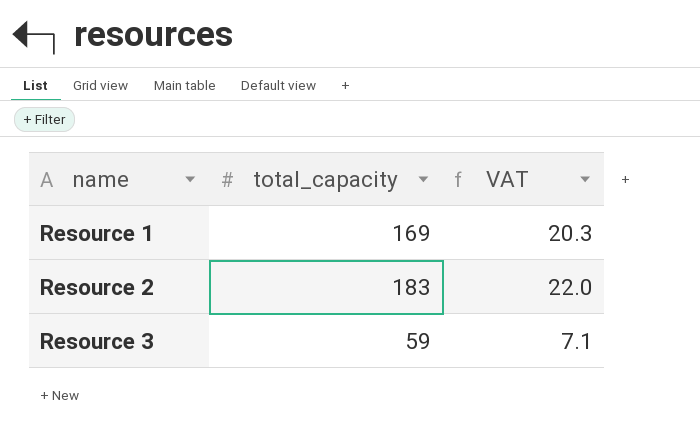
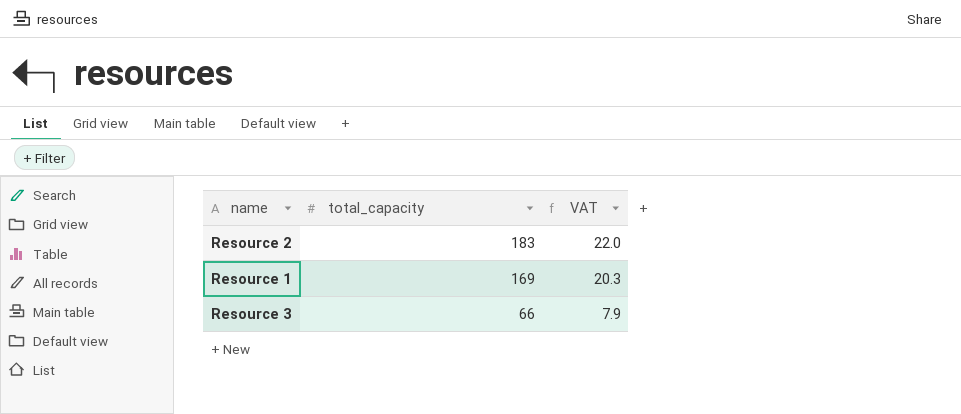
row order: name ascending -> total_capacity descending
Resource 3 | total_capacity: 59 -> 66
Resource 3 | VAT: 7.1 -> 7.9

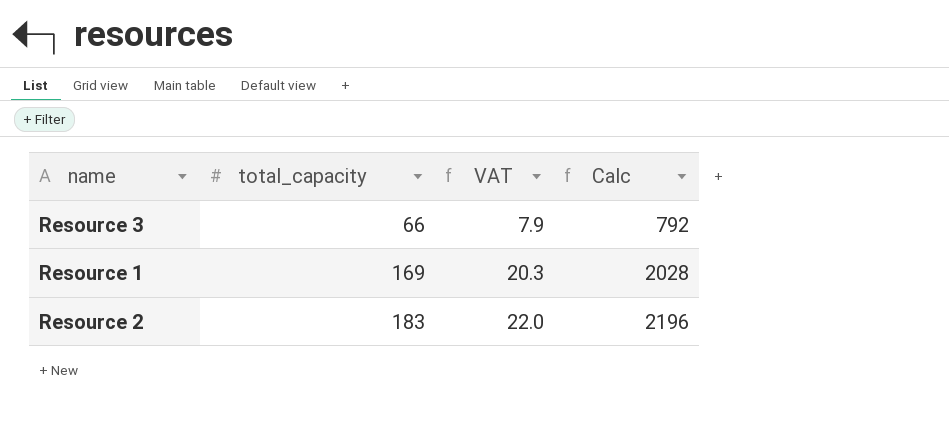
row order: total_capacity descending -> total_capacity ascending
column Calc | formula: none -> [total_capacity] * 12

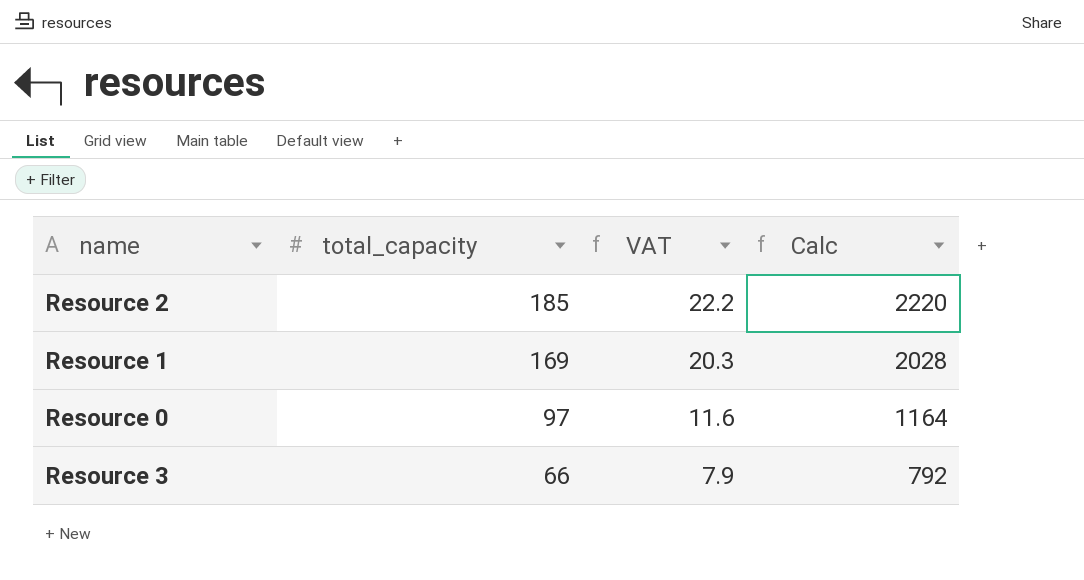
row order: total_capacity ascending -> total_capacity descending
Resource 2 | total_capacity: 183 -> 185
Resource 2 | VAT: 22.0 -> 22.2
Resource 2 | Calc: 2196 -> 2220
row Resource 0: none -> 97 | 11.6 | 1164

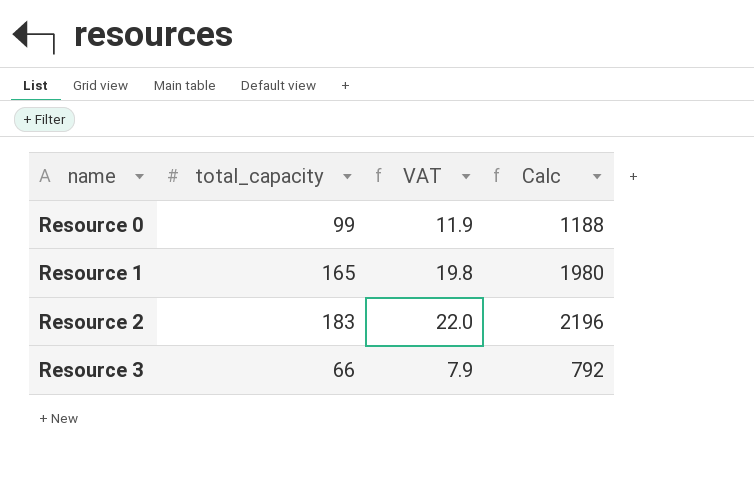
row order: total_capacity descending -> name ascending
Resource 0 | total_capacity: 97 -> 99
Resource 0 | VAT: 11.6 -> 11.9
Resource 0 | Calc: 1164 -> 1188
Resource 1 | total_capacity: 169 -> 165
Resource 1 | VAT: 20.3 -> 19.8
Resource 1 | Calc: 2028 -> 1980
Resource 2 | total_capacity: 185 -> 183
Resource 2 | VAT: 22.2 -> 22.0
Resource 2 | Calc: 2220 -> 2196

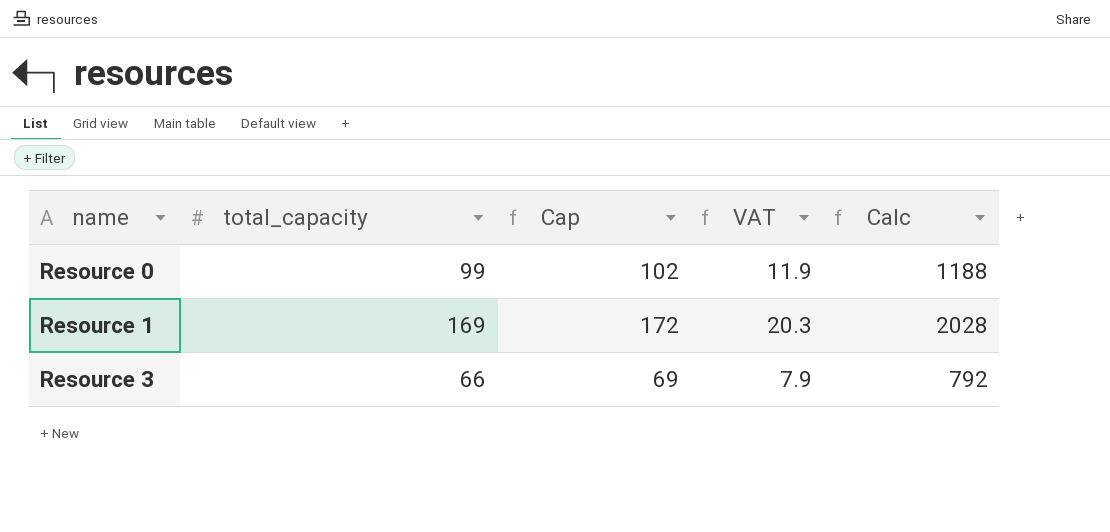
column Cap | formula: none -> [total_capacity] + 3
row Resource 2: 183 | 22.0 | 2196 -> none
Resource 1 | total_capacity: 165 -> 169
Resource 1 | VAT: 19.8 -> 20.3
Resource 1 | Calc: 1980 -> 2028

